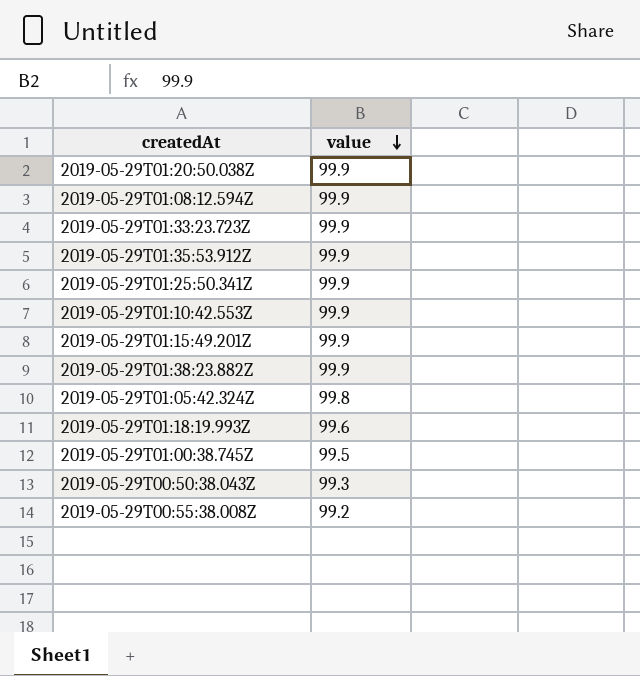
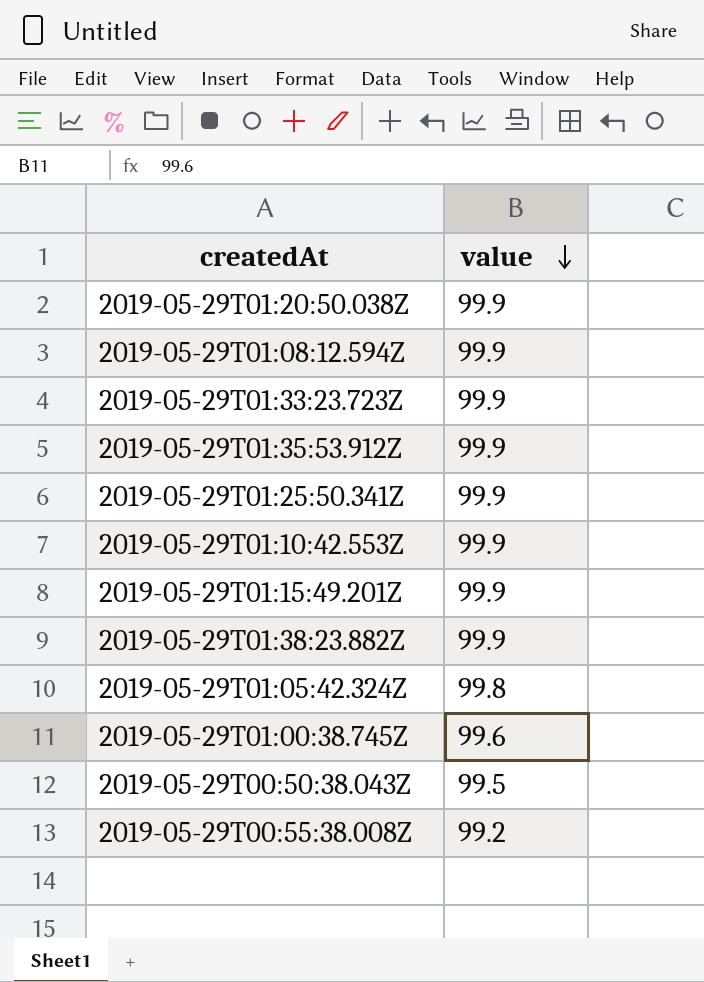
row 2019-05-29T01:18:19.993Z: 99.6 -> none
2019-05-29T01:00:38.745Z | value: 99.5 -> 99.6
2019-05-29T00:50:38.043Z | value: 99.3 -> 99.5

